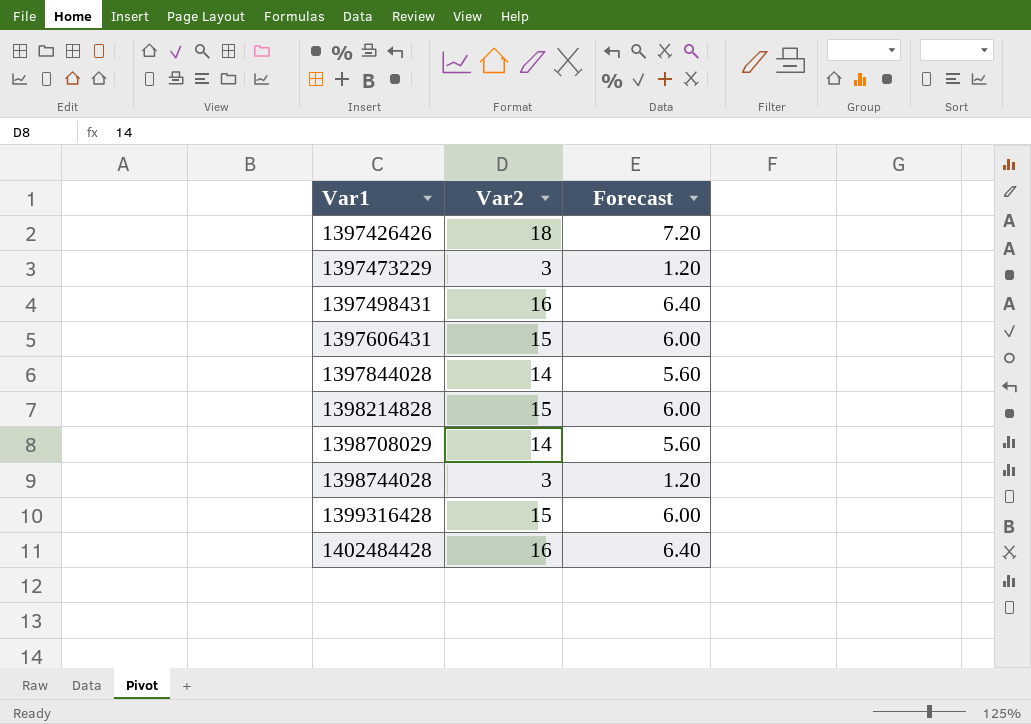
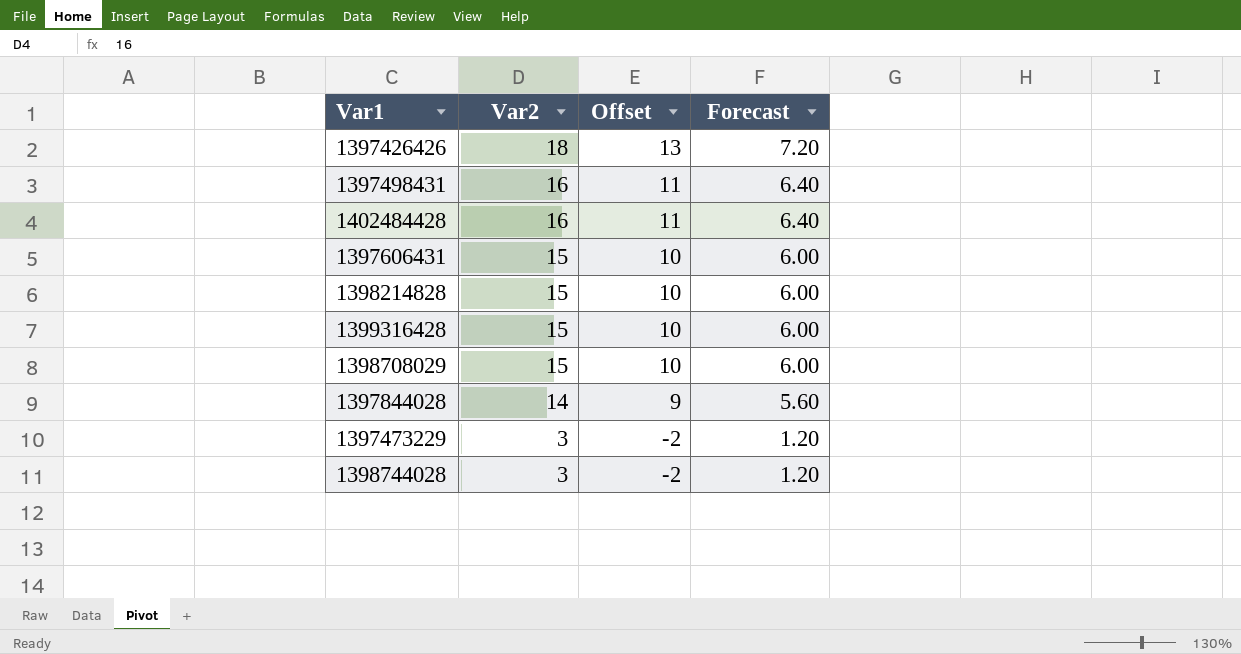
row order: Var1 ascending -> Var2 descending
column Offset | formula: none -> [Var2] - 5
1398708029 | Var2: 14 -> 15
1398708029 | Forecast: 5.60 -> 6.00

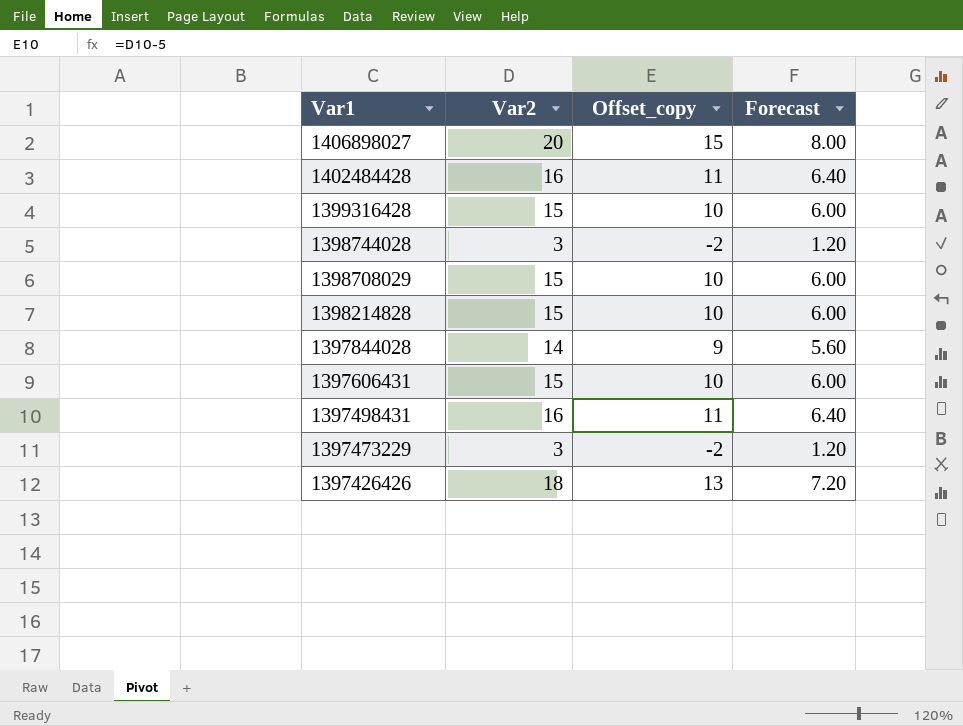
row order: Var2 descending -> Var1 descending
column name: Offset -> Offset_copy
row 1406898027: none -> 20 | 15 | 8.00

